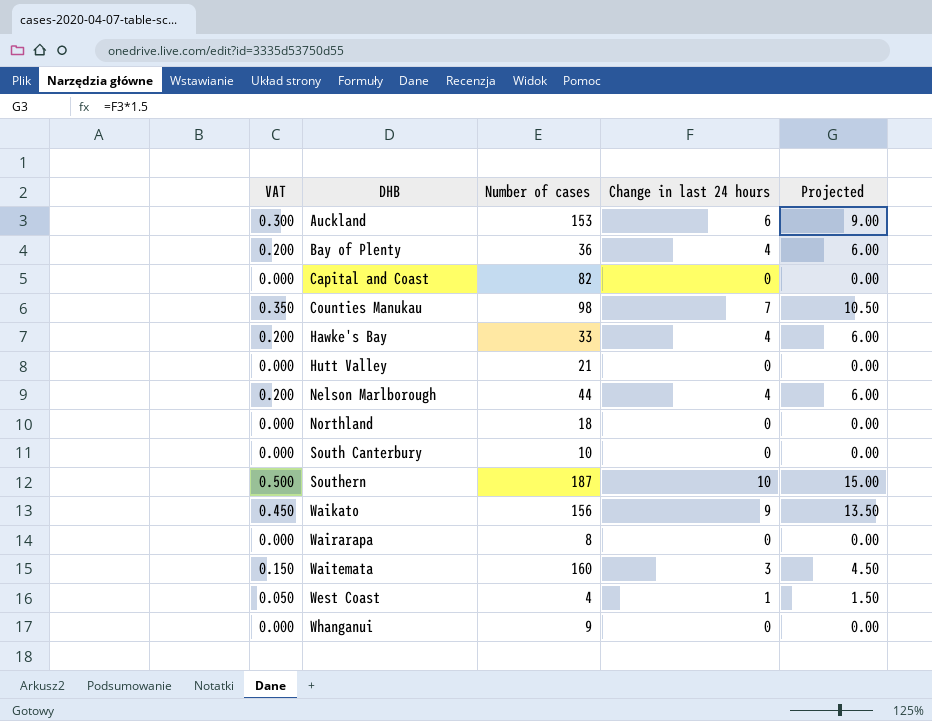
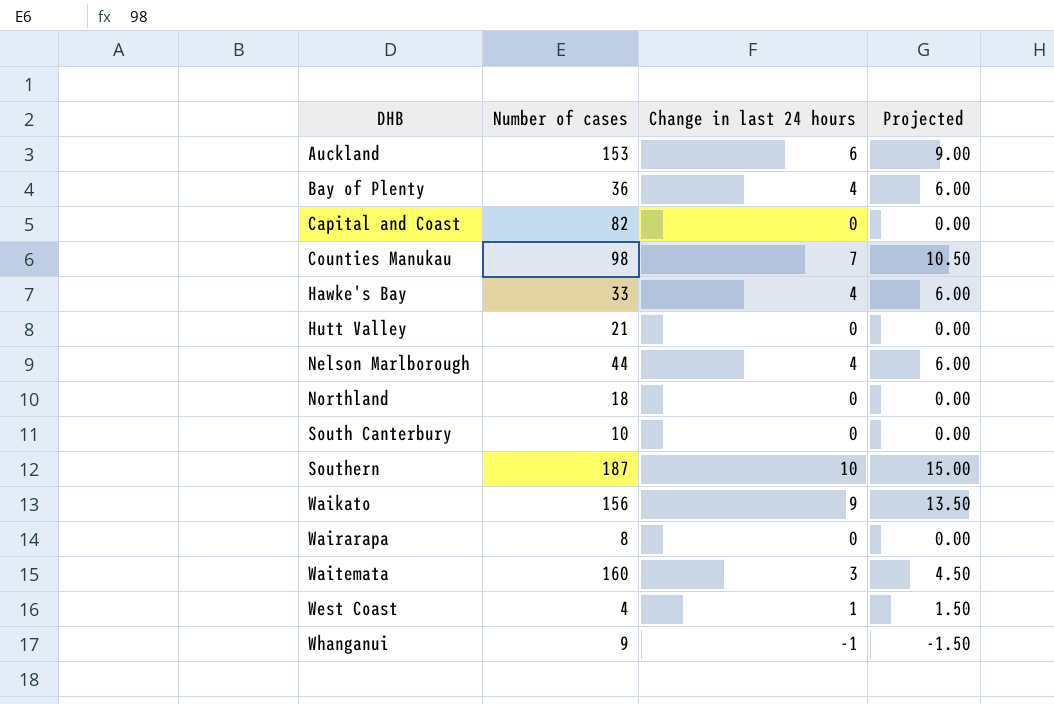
column VAT | formula: [Change in last 24 hours] * 0.05 -> none
Whanganui | Change in last 24 hours: 0 -> -1
Whanganui | Projected: 0.00 -> -1.50

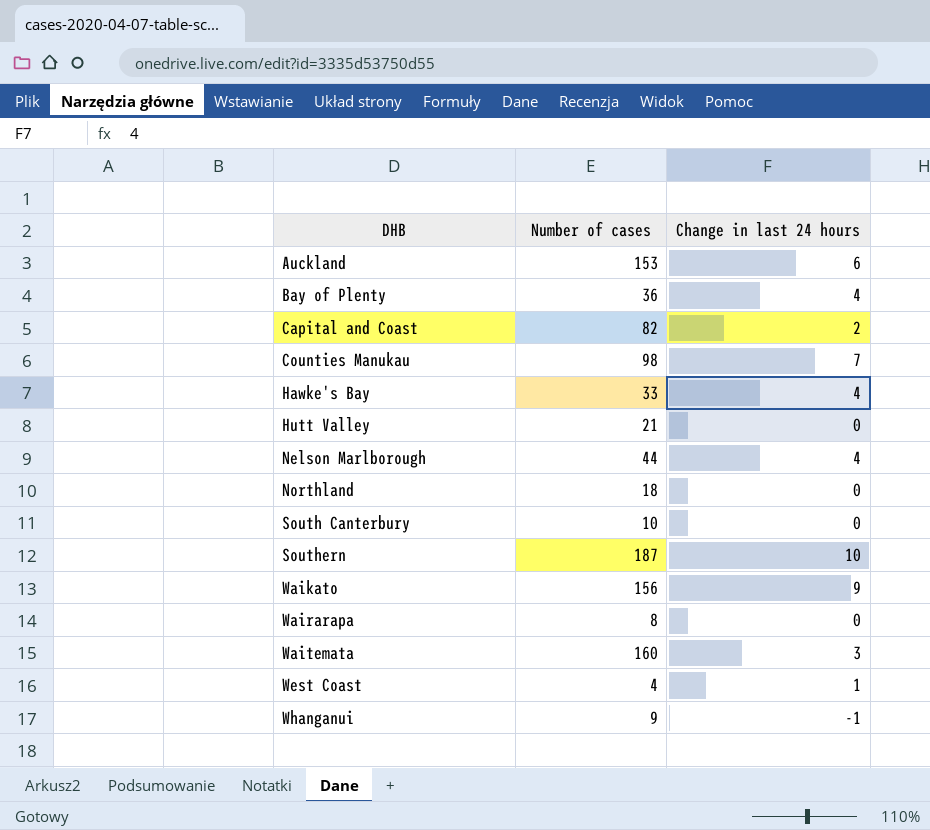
column Projected | formula: [Change in last 24 hours] * 1.5 -> none
Capital and Coast | Change in last 24 hours: 0 -> 2

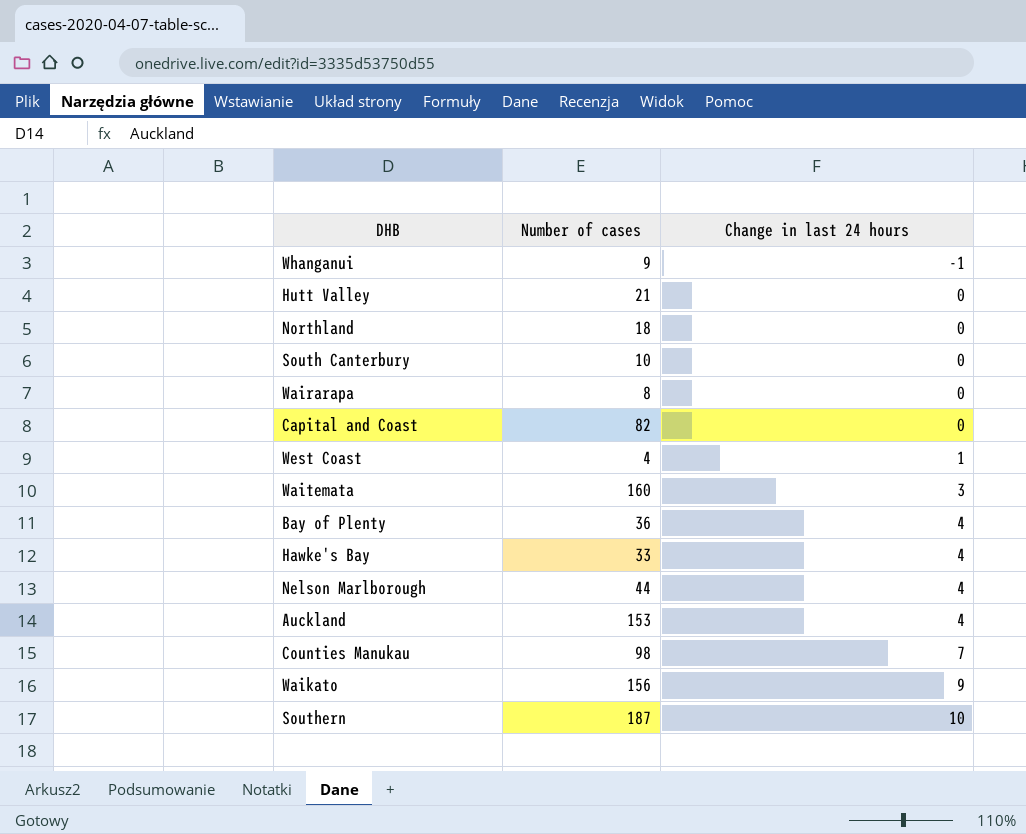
row order: DHB ascending -> Change in last 24 hours ascending
Capital and Coast | Change in last 24 hours: 2 -> 0
Auckland | Change in last 24 hours: 6 -> 4

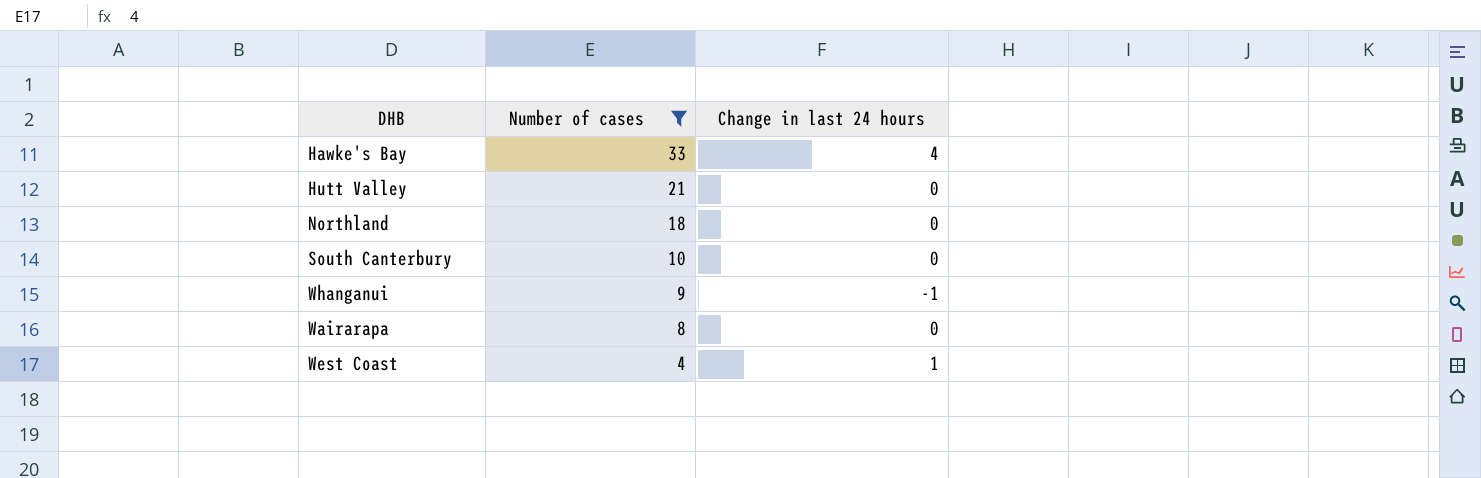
filter: none -> Number of cases <= 33
row order: Change in last 24 hours ascending -> Number of cases descending

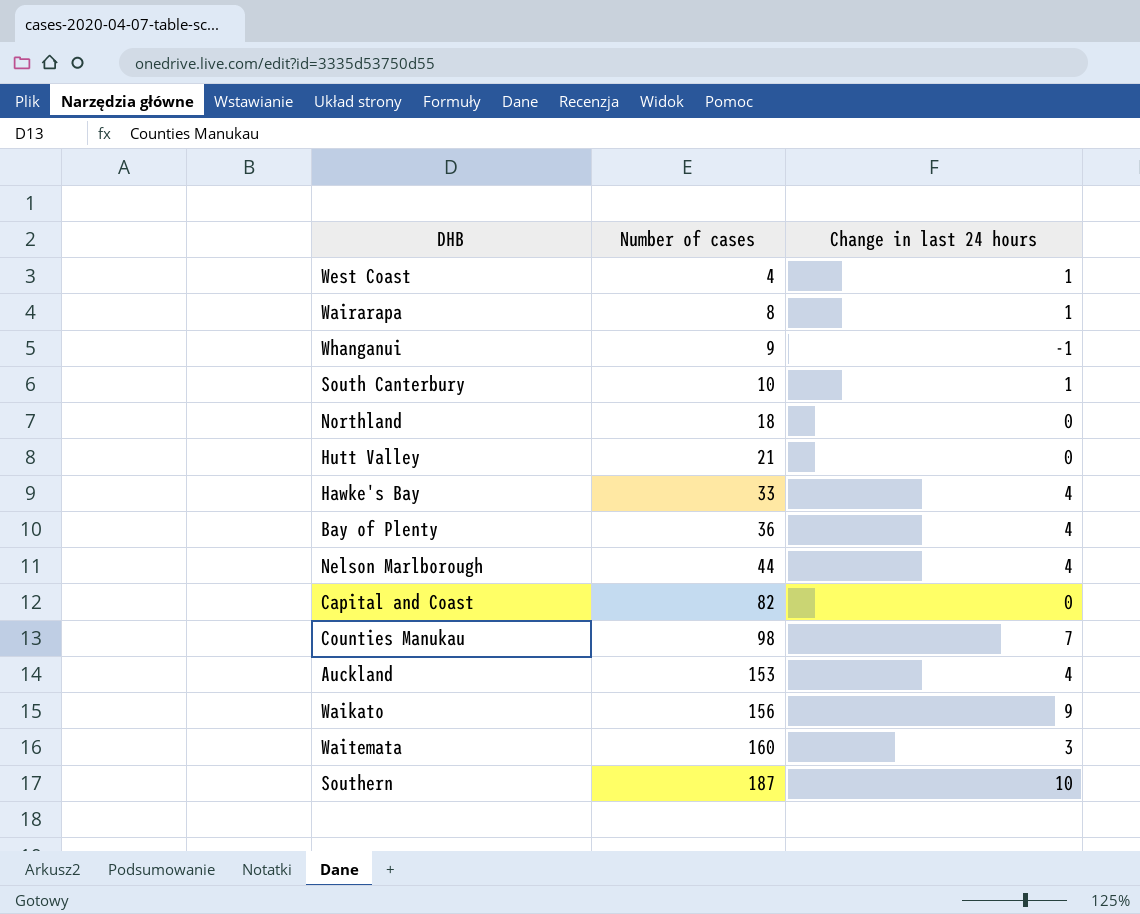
filter: Number of cases <= 33 -> none
row order: Number of cases descending -> Number of cases ascending
Wairarapa | Change in last 24 hours: 0 -> 1
South Canterbury | Change in last 24 hours: 0 -> 1

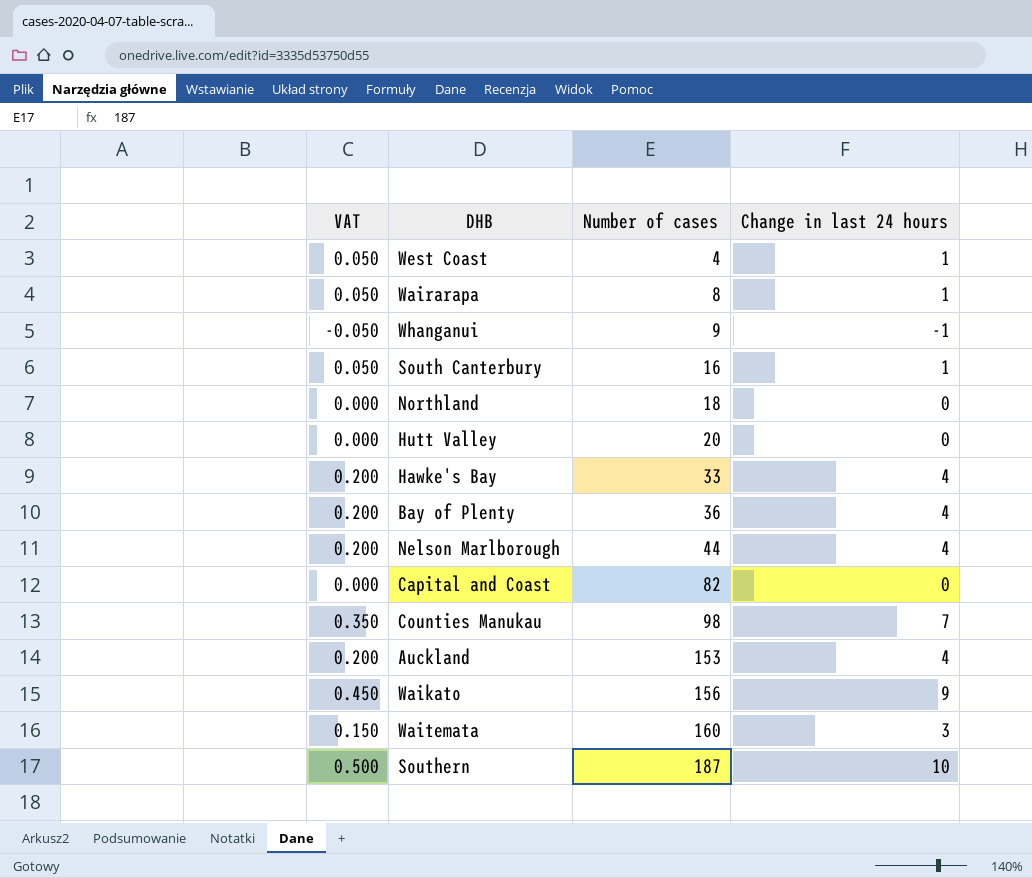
column VAT | formula: none -> [Change in last 24 hours] * 0.05
South Canterbury | Number of cases: 10 -> 16
Hutt Valley | Number of cases: 21 -> 20

